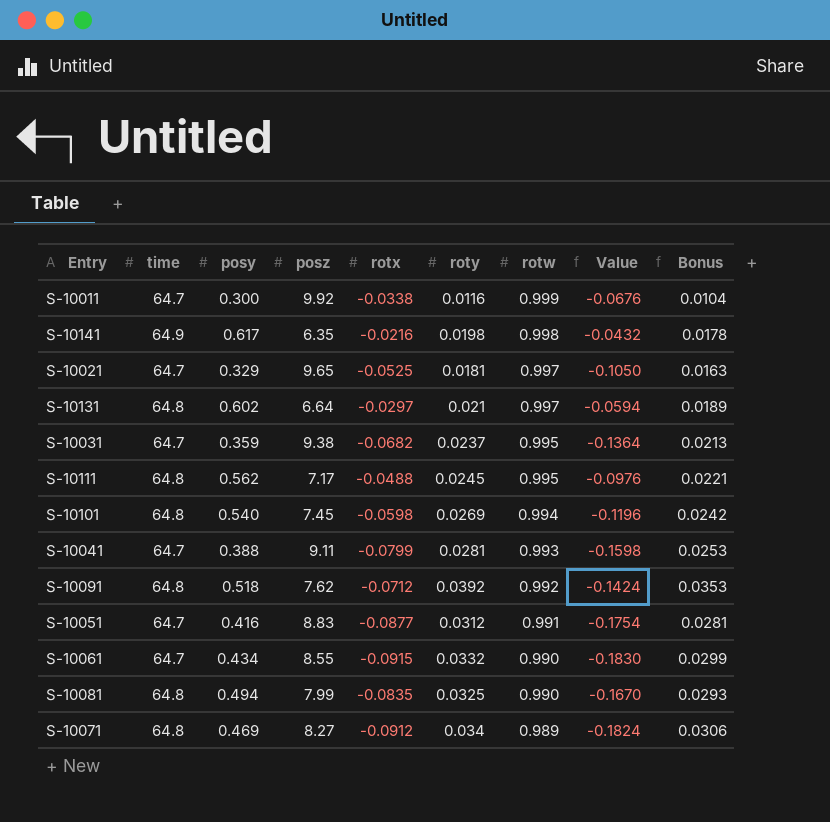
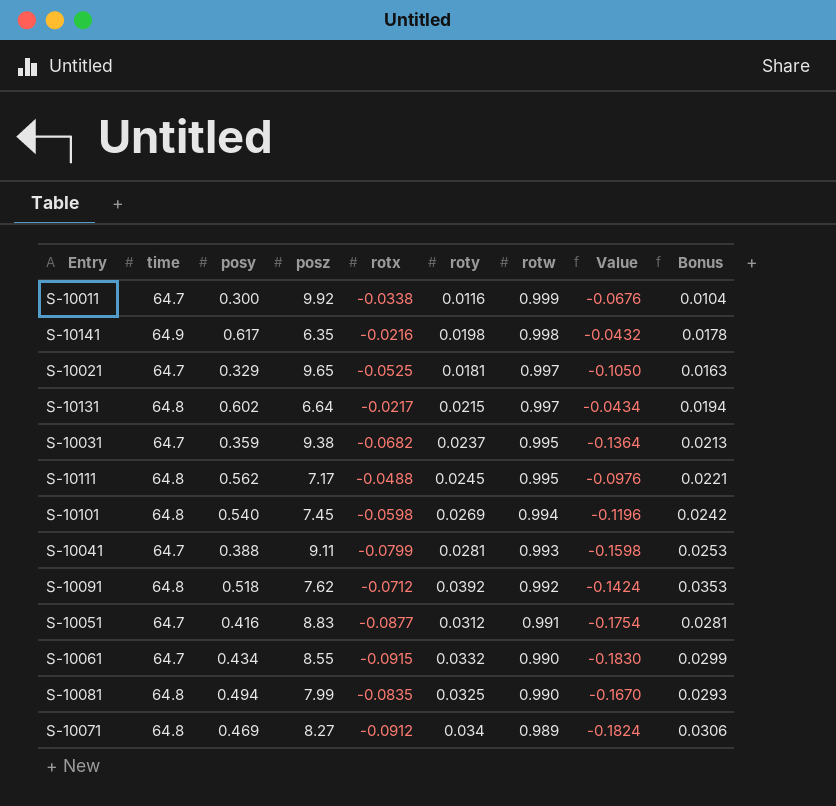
S-10131 | rotx: -0.0297 -> -0.0217
S-10131 | roty: 0.021 -> 0.0215
S-10131 | Value: -0.0594 -> -0.0434
S-10131 | Bonus: 0.0189 -> 0.0194

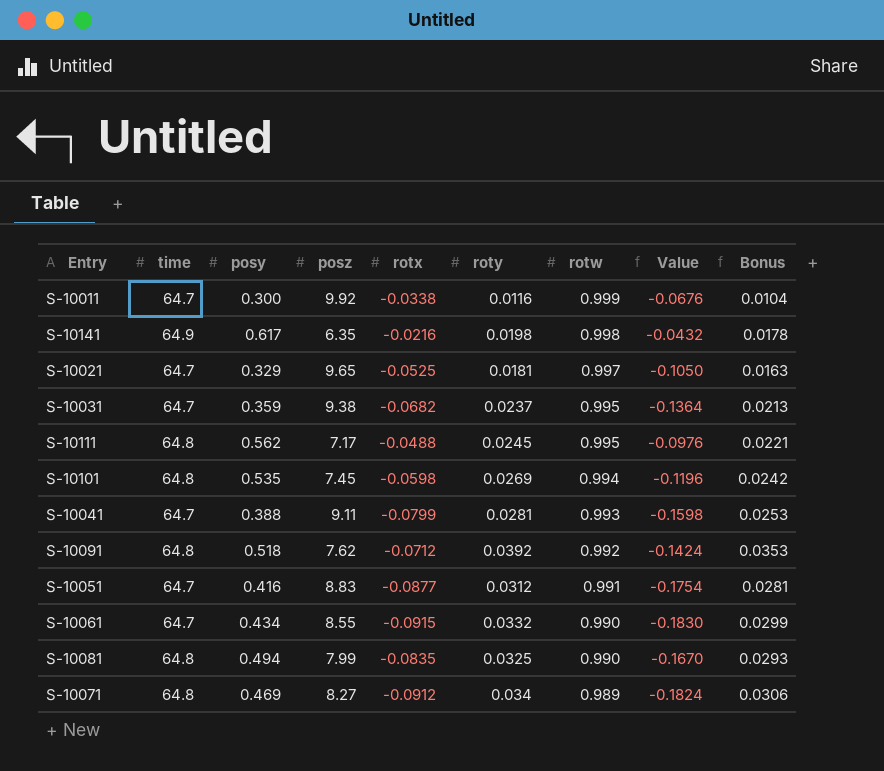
row S-10131: 64.8 | 0.602 | 6.64 | -0.0217 | 0.0215 | 0.997 | -0.0434 | 0.0194 -> none
S-10101 | posy: 0.540 -> 0.535

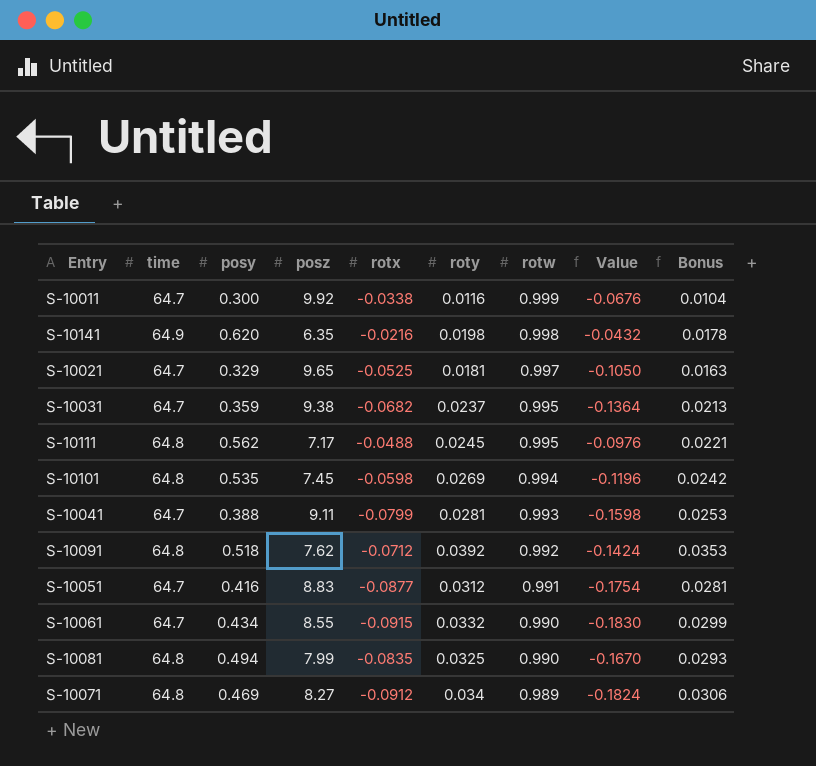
S-10141 | posy: 0.617 -> 0.620

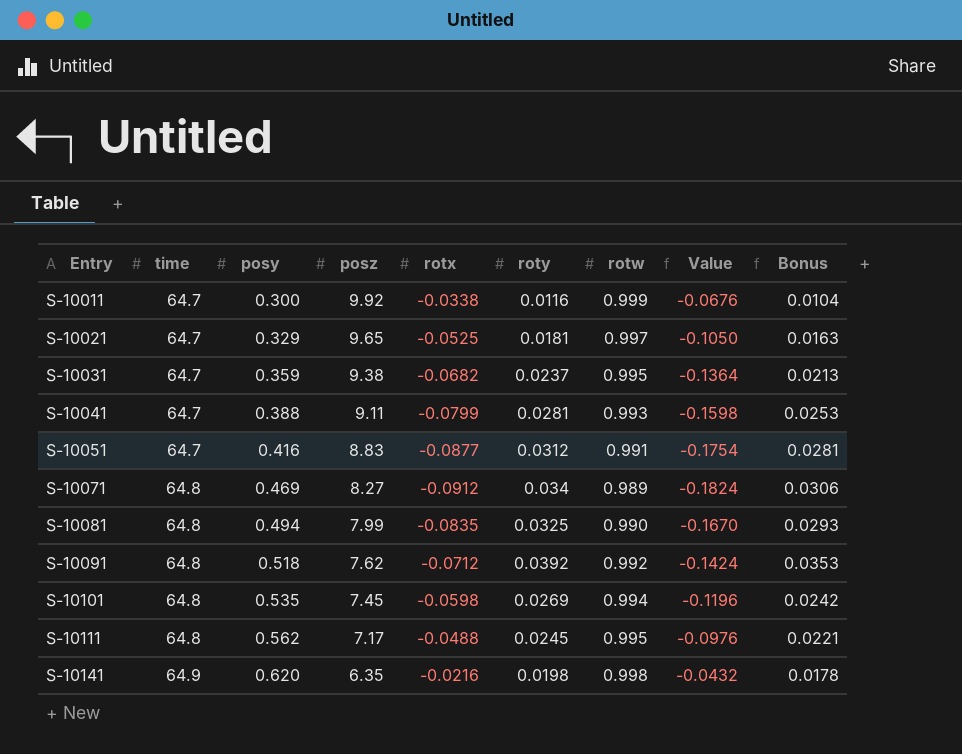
row order: rotw descending -> Entry ascending
row S-10061: 64.7 | 0.434 | 8.55 | -0.0915 | 0.0332 | 0.990 | -0.1830 | 0.0299 -> none

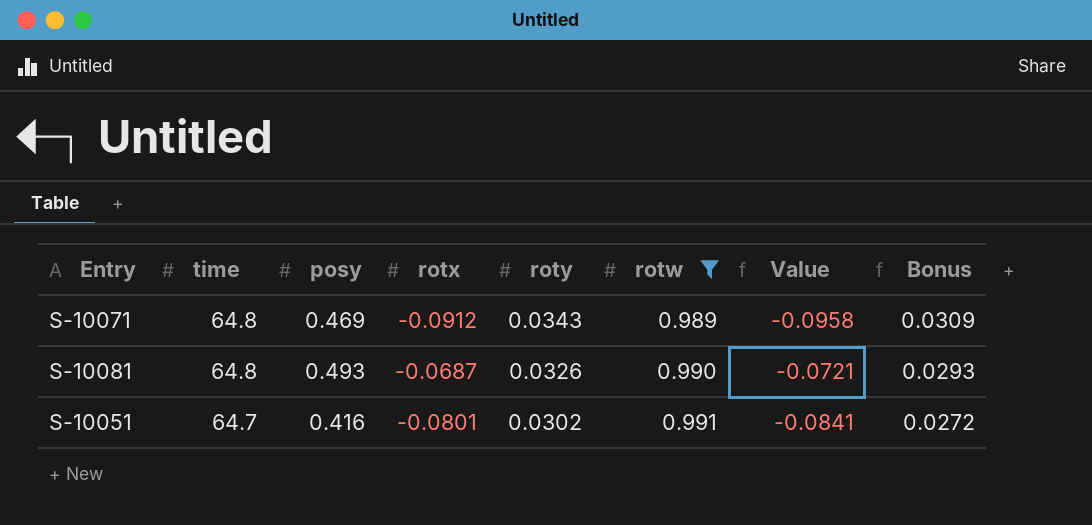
filter: none -> rotw <= 0.991
row order: Entry ascending -> time descending
column posz | position: 4 -> none
column Value | formula: [rotx] * 2 -> [rotx] * 1.05
S-10071 | roty: 0.034 -> 0.0343
S-10071 | Bonus: 0.0306 -> 0.0309
S-10081 | posy: 0.494 -> 0.493
S-10081 | rotx: -0.0835 -> -0.0687
S-10081 | roty: 0.0325 -> 0.0326
S-10051 | rotx: -0.0877 -> -0.0801
S-10051 | roty: 0.0312 -> 0.0302
S-10051 | Bonus: 0.0281 -> 0.0272

